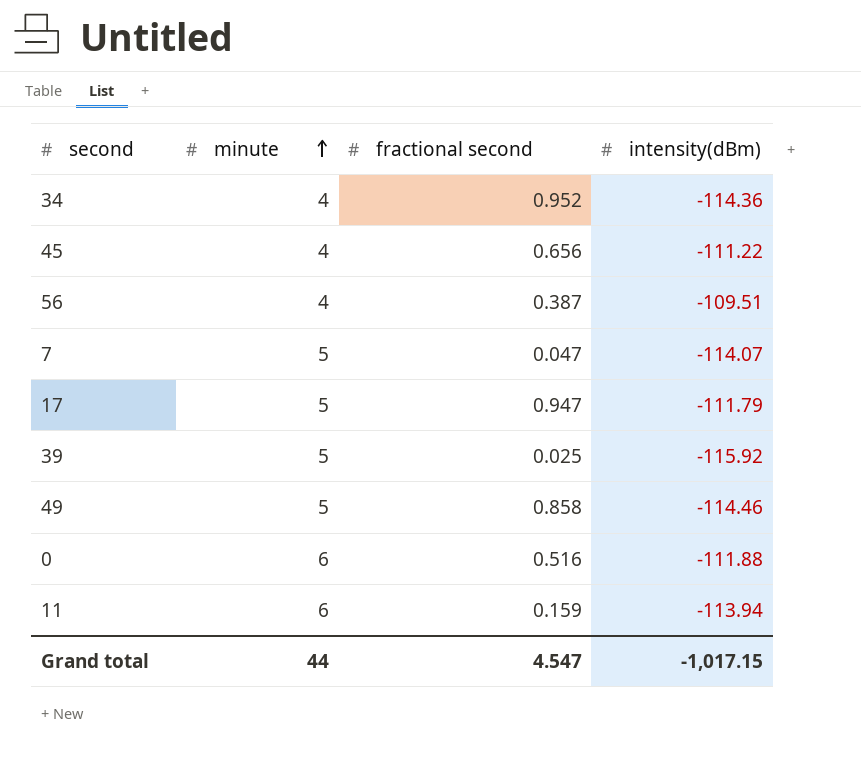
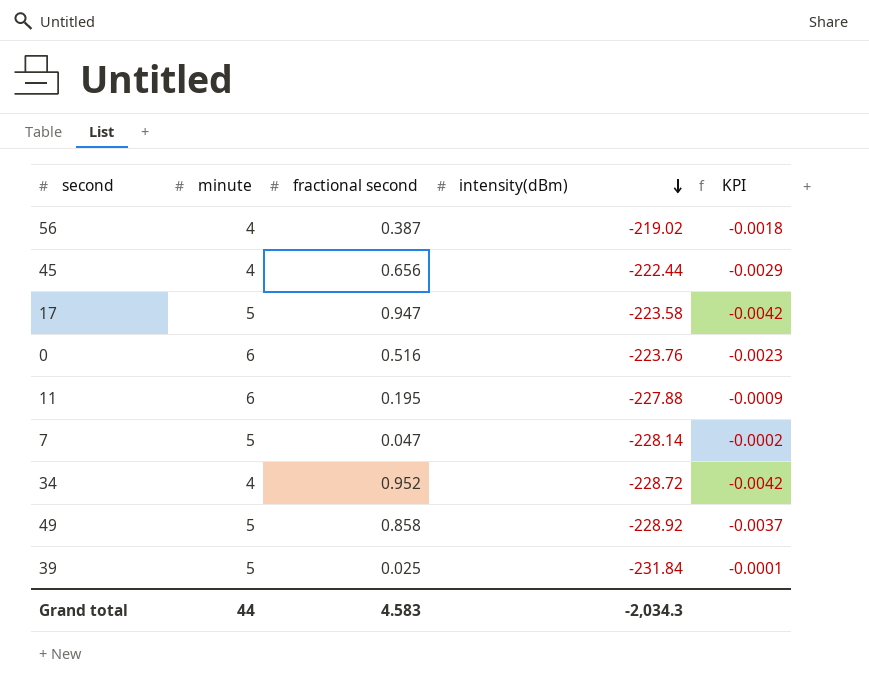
row order: minute ascending -> intensity(dBm) descending
column KPI | formula: none -> [fractional second] / [intensity(dBm)]
56 | intensity(dBm): -109.51 -> -219.02
45 | intensity(dBm): -111.22 -> -222.44
17 | intensity(dBm): -111.79 -> -223.58
0 | intensity(dBm): -111.88 -> -223.76
11 | fractional second: 0.159 -> 0.195
11 | intensity(dBm): -113.94 -> -227.88
7 | intensity(dBm): -114.07 -> -228.14
34 | intensity(dBm): -114.36 -> -228.72
49 | intensity(dBm): -114.46 -> -228.92
39 | intensity(dBm): -115.92 -> -231.84
Grand total | fractional second: 4.547 -> 4.583
Grand total | intensity(dBm): -1,017.15 -> -2,034.3

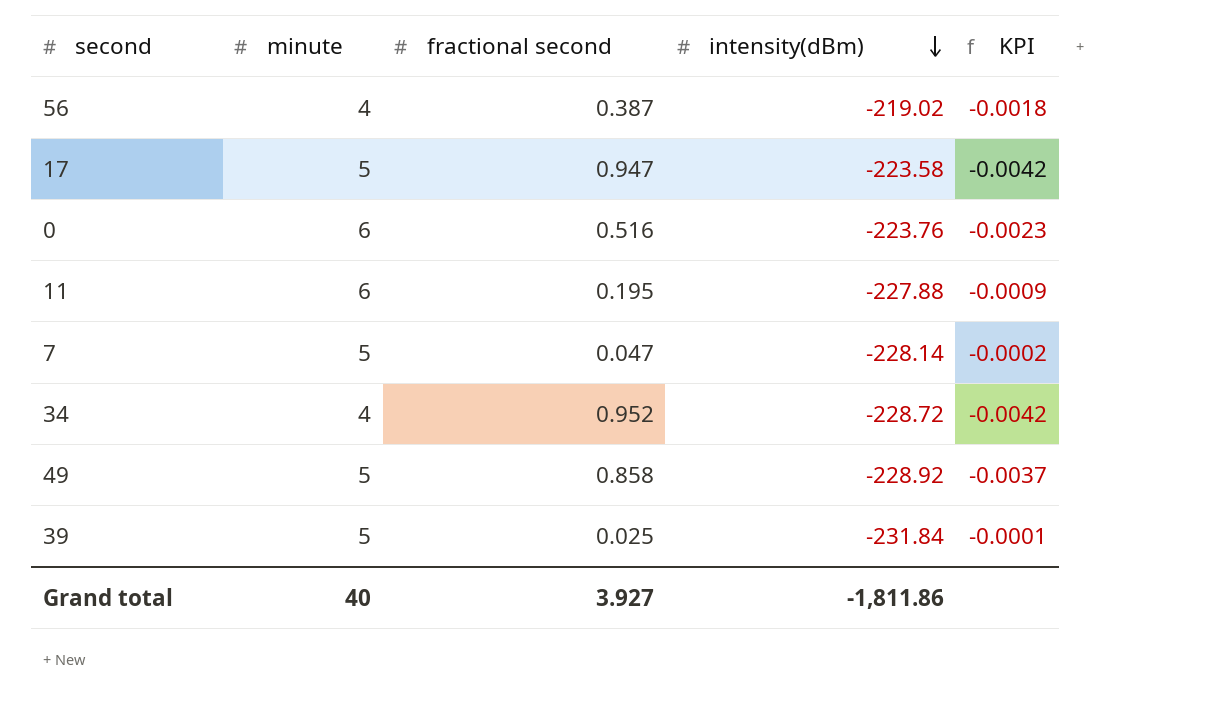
row 45: 4 | 0.656 | -222.44 | -0.0029 -> none
Grand total | minute: 44 -> 40
Grand total | fractional second: 4.583 -> 3.927
Grand total | intensity(dBm): -2,034.3 -> -1,811.86

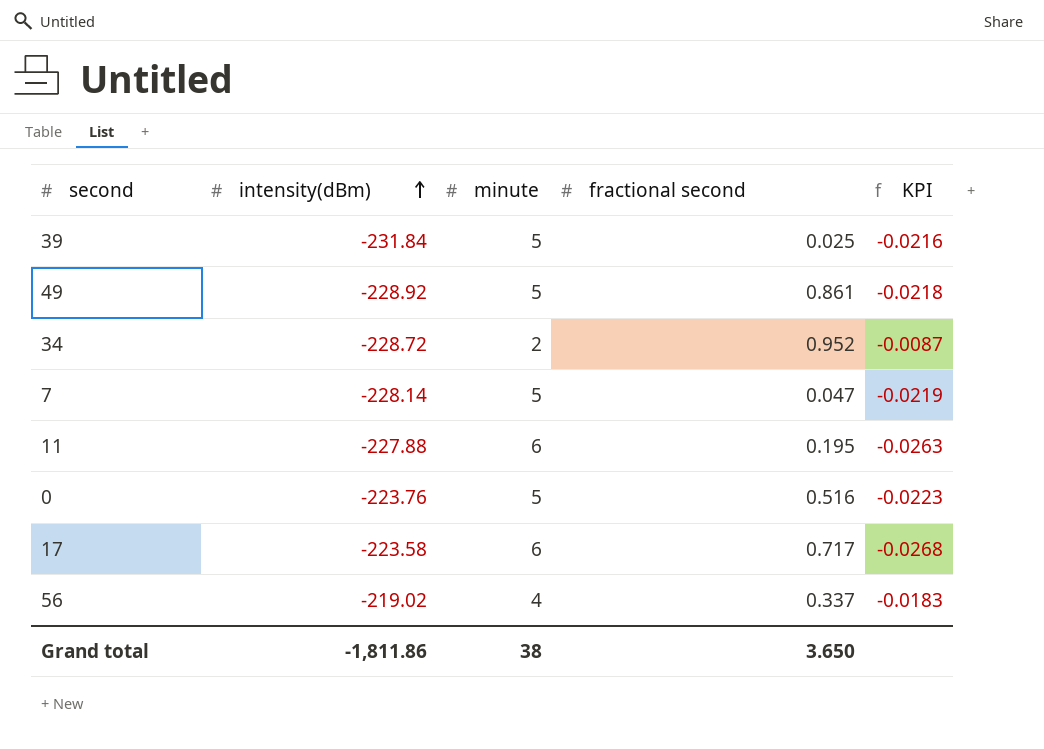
row order: intensity(dBm) descending -> intensity(dBm) ascending
column intensity(dBm) | position: 4 -> 2
column KPI | formula: [fractional second] / [intensity(dBm)] -> [minute] / [intensity(dBm)]
49 | fractional second: 0.858 -> 0.861
34 | minute: 4 -> 2
0 | minute: 6 -> 5
17 | minute: 5 -> 6
17 | fractional second: 0.947 -> 0.717
56 | fractional second: 0.387 -> 0.337
Grand total | minute: 40 -> 38
Grand total | fractional second: 3.927 -> 3.650

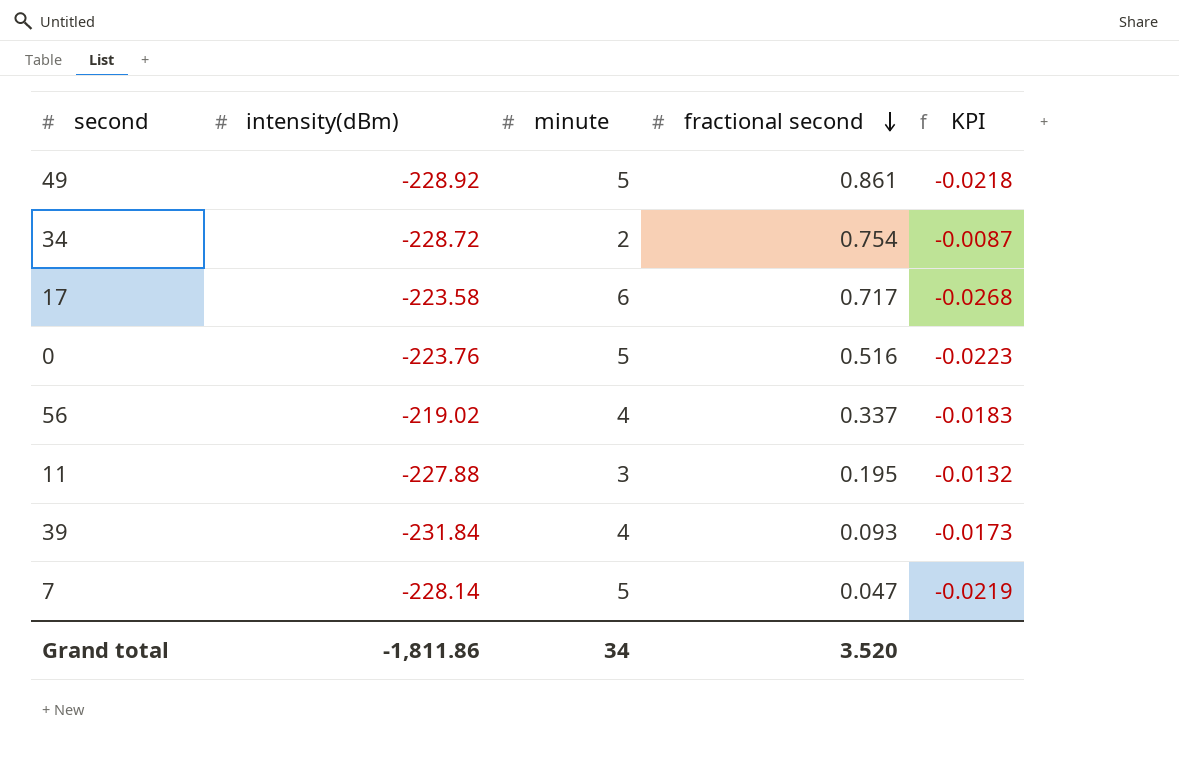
row order: intensity(dBm) ascending -> fractional second descending
34 | fractional second: 0.952 -> 0.754
11 | minute: 6 -> 3
11 | KPI: -0.0263 -> -0.0132
39 | minute: 5 -> 4
39 | fractional second: 0.025 -> 0.093
39 | KPI: -0.0216 -> -0.0173
Grand total | minute: 38 -> 34
Grand total | fractional second: 3.650 -> 3.520

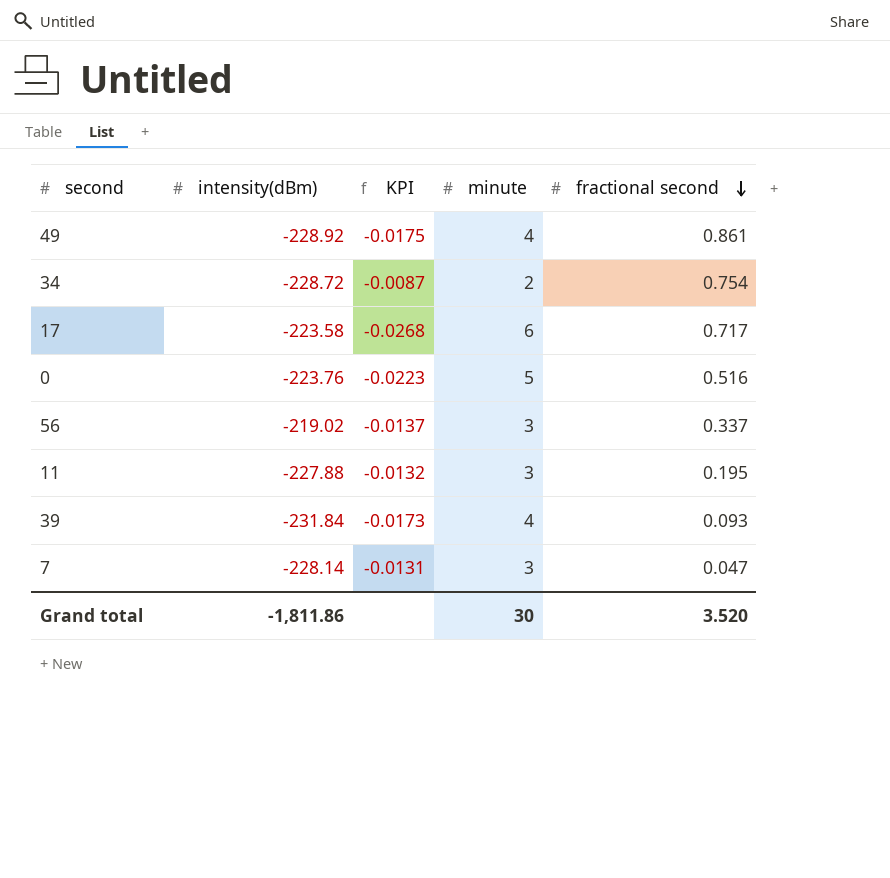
column KPI | position: 5 -> 3
49 | KPI: -0.0218 -> -0.0175
49 | minute: 5 -> 4
56 | KPI: -0.0183 -> -0.0137
56 | minute: 4 -> 3
7 | KPI: -0.0219 -> -0.0131
7 | minute: 5 -> 3
Grand total | minute: 34 -> 30

